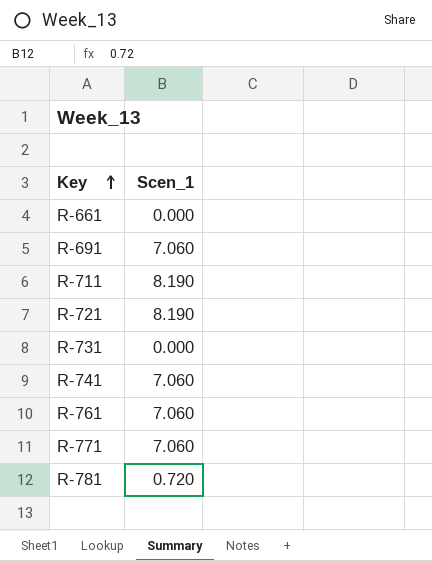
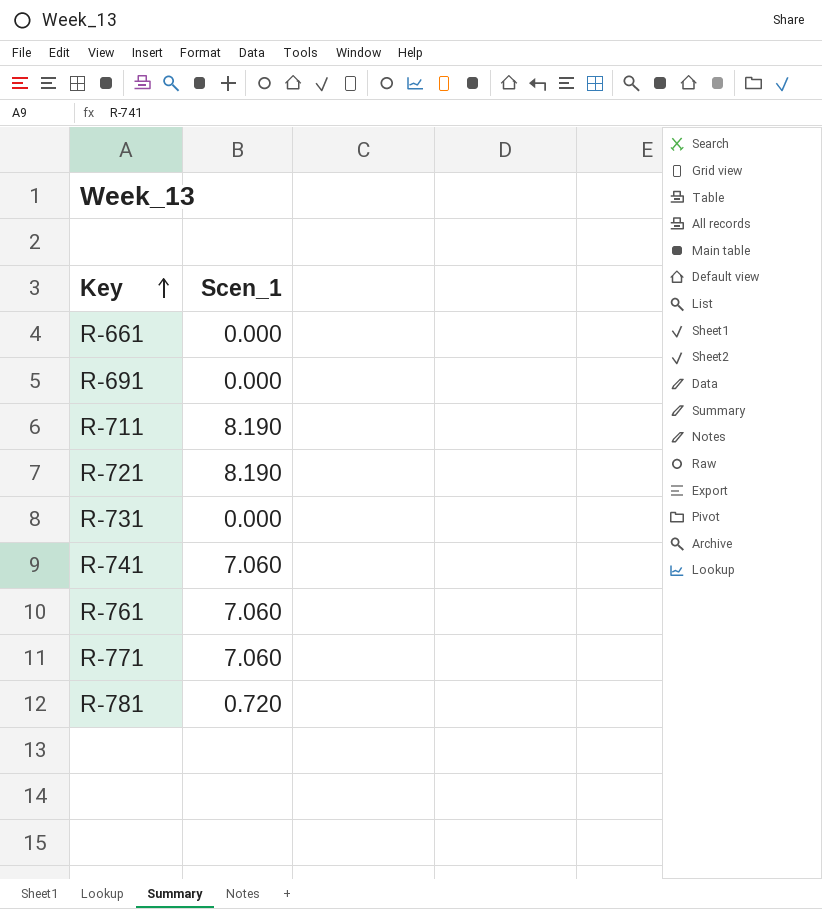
R-691 | Scen_1: 7.060 -> 0.000

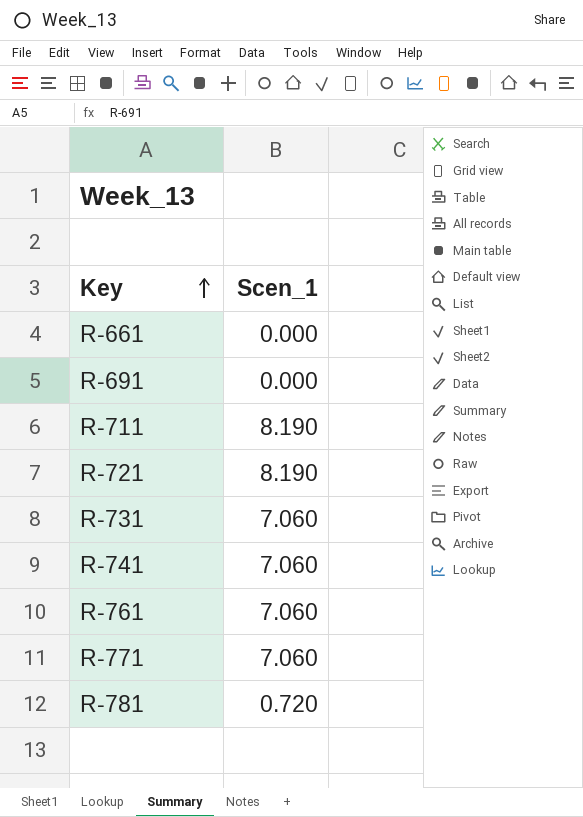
R-731 | Scen_1: 0.000 -> 7.060

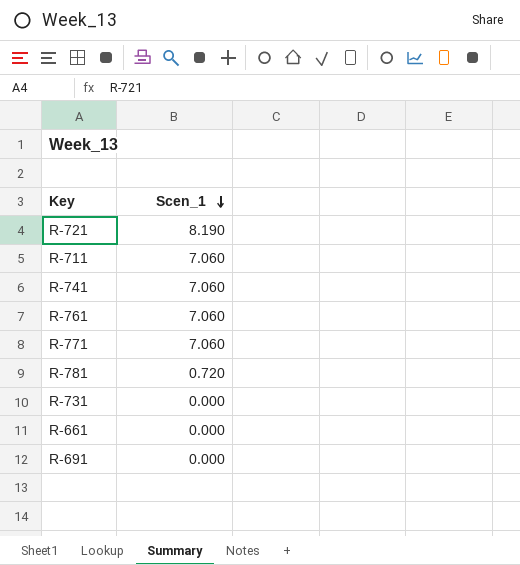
row order: Key ascending -> Scen_1 descending
R-711 | Scen_1: 8.190 -> 7.060
R-731 | Scen_1: 7.060 -> 0.000

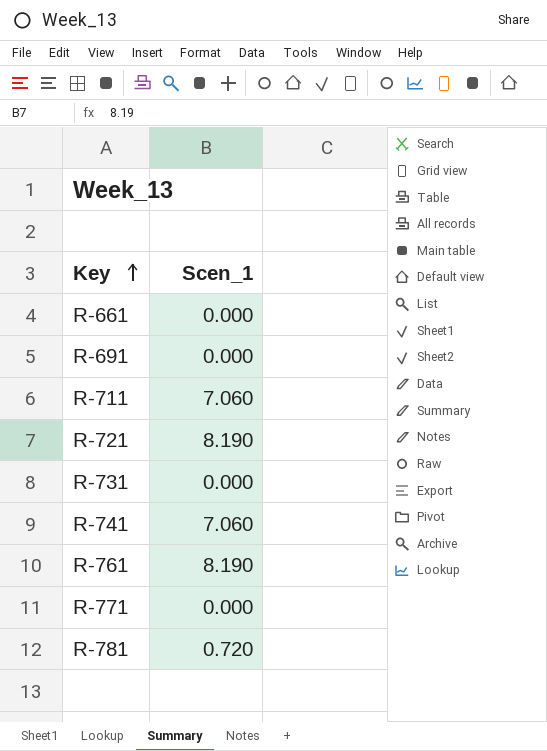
row order: Scen_1 descending -> Key ascending
R-761 | Scen_1: 7.060 -> 8.190
R-771 | Scen_1: 7.060 -> 0.000

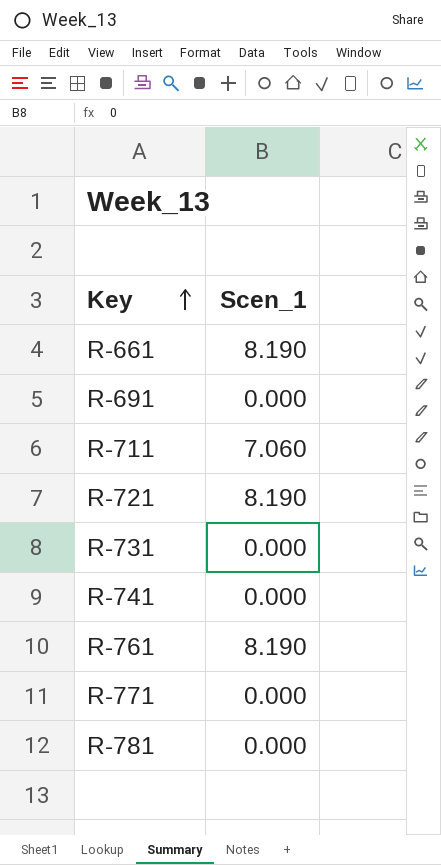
R-661 | Scen_1: 0.000 -> 8.190
R-741 | Scen_1: 7.060 -> 0.000
R-781 | Scen_1: 0.720 -> 0.000

